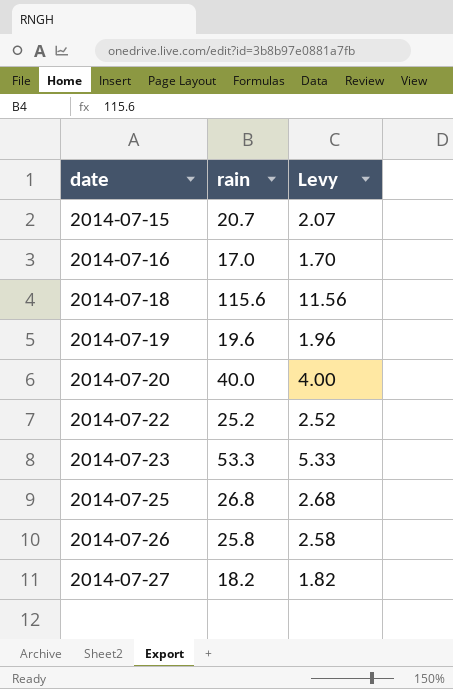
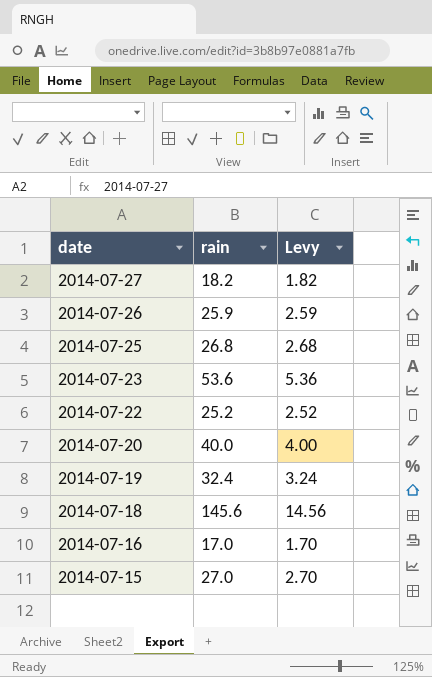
row order: date ascending -> date descending
2014-07-26 | rain: 25.8 -> 25.9
2014-07-26 | Levy: 2.58 -> 2.59
2014-07-23 | rain: 53.3 -> 53.6
2014-07-23 | Levy: 5.33 -> 5.36
2014-07-19 | rain: 19.6 -> 32.4
2014-07-19 | Levy: 1.96 -> 3.24
2014-07-18 | rain: 115.6 -> 145.6
2014-07-18 | Levy: 11.56 -> 14.56
2014-07-15 | rain: 20.7 -> 27.0
2014-07-15 | Levy: 2.07 -> 2.70

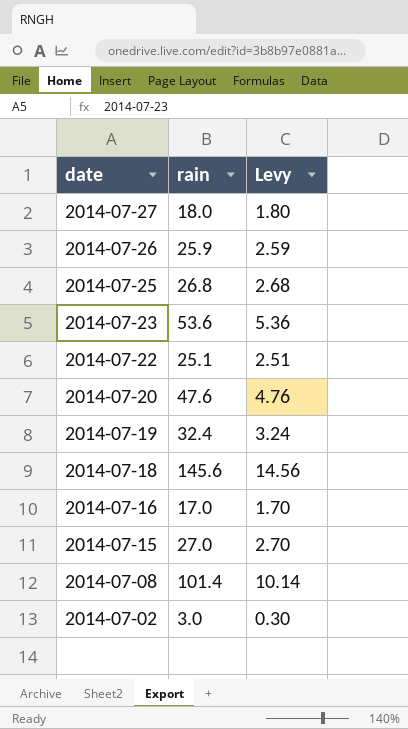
2014-07-27 | rain: 18.2 -> 18.0
2014-07-27 | Levy: 1.82 -> 1.80
2014-07-22 | rain: 25.2 -> 25.1
2014-07-22 | Levy: 2.52 -> 2.51
2014-07-20 | rain: 40.0 -> 47.6
2014-07-20 | Levy: 4.00 -> 4.76
row 2014-07-08: none -> 101.4 | 10.14
row 2014-07-02: none -> 3.0 | 0.30

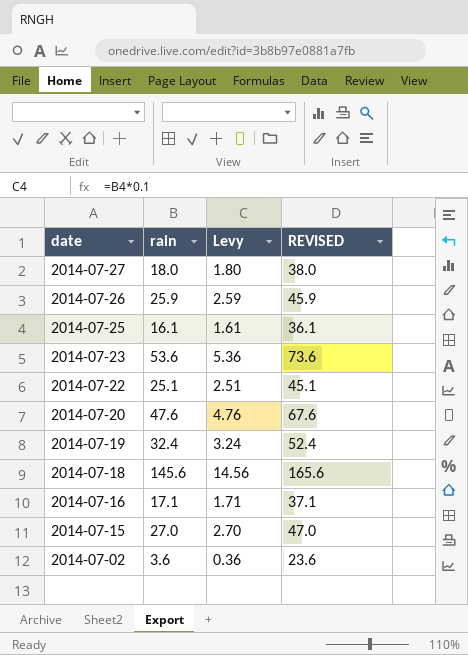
column REVISED | formula: none -> [rain] + 20
row 2014-07-08: 101.4 | 10.14 -> none
2014-07-25 | rain: 26.8 -> 16.1
2014-07-25 | Levy: 2.68 -> 1.61
2014-07-16 | rain: 17.0 -> 17.1
2014-07-16 | Levy: 1.70 -> 1.71
2014-07-02 | rain: 3.0 -> 3.6
2014-07-02 | Levy: 0.30 -> 0.36

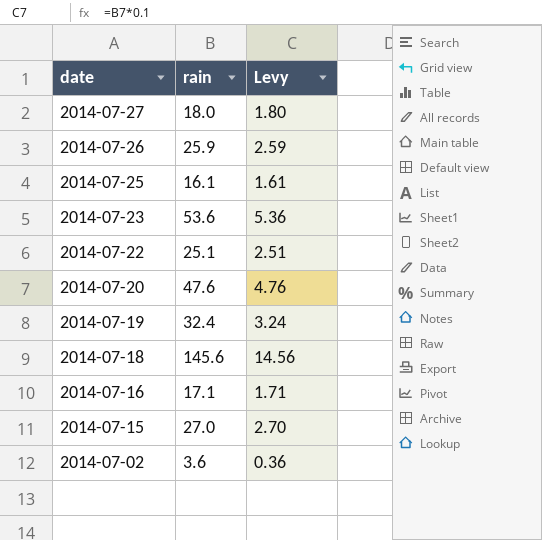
column REVISED | formula: [rain] + 20 -> none

